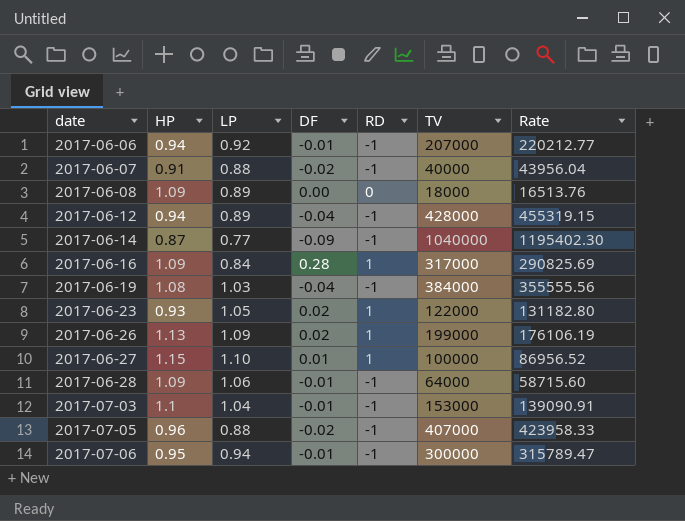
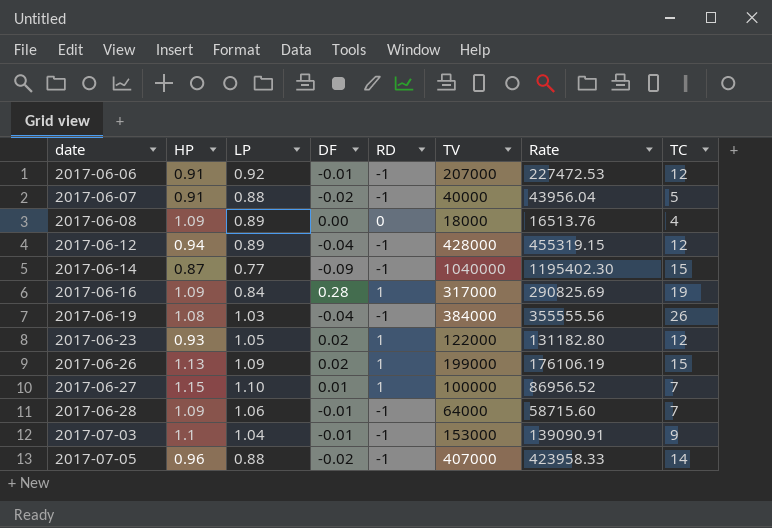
column TC | position: none -> 8
row 2017-07-06: 0.95 | 0.94 | -0.01 | -1 | 300000 | 315789.47 -> none
2017-06-06 | HP: 0.94 -> 0.91
2017-06-06 | Rate: 220212.77 -> 227472.53

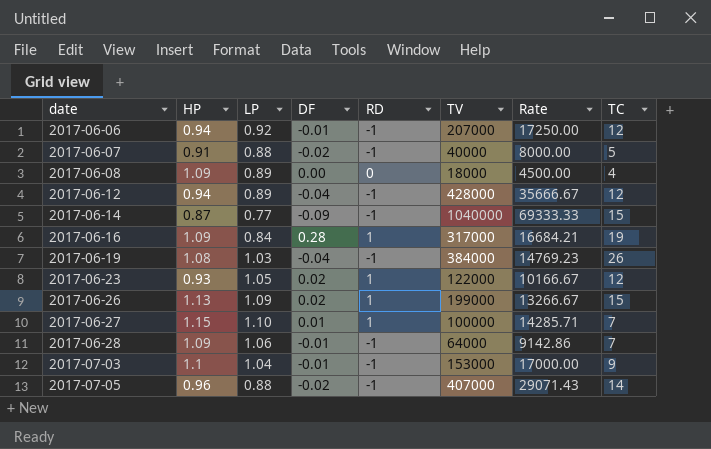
column Rate | formula: [TV] / [HP] -> [TV] / [TC]
2017-06-06 | HP: 0.91 -> 0.94

